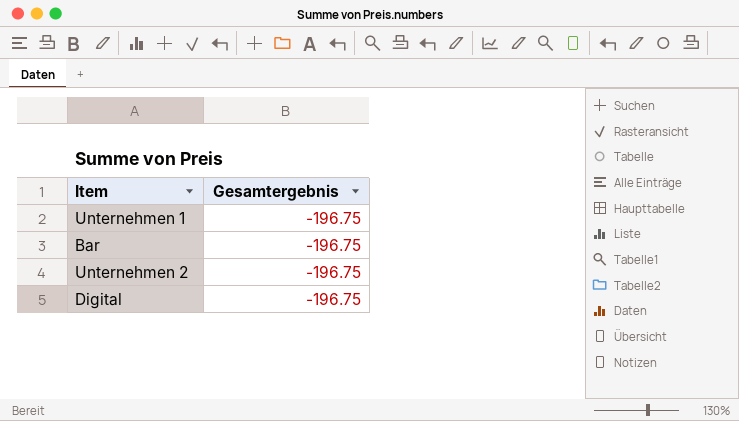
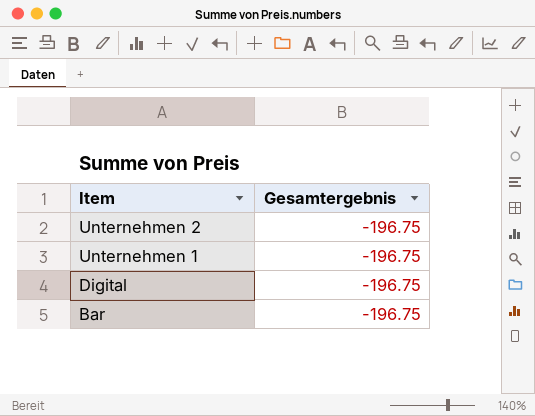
row order: none -> Item descending

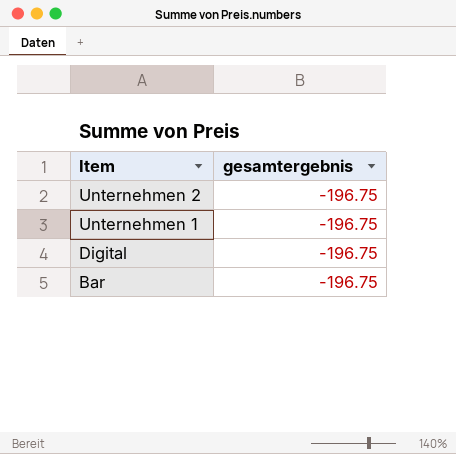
column name: Gesamtergebnis -> gesamtergebnis

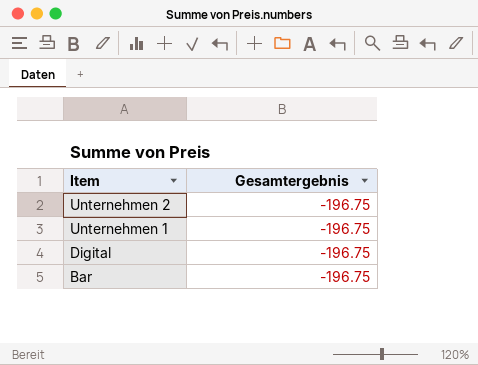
column name: gesamtergebnis -> Gesamtergebnis

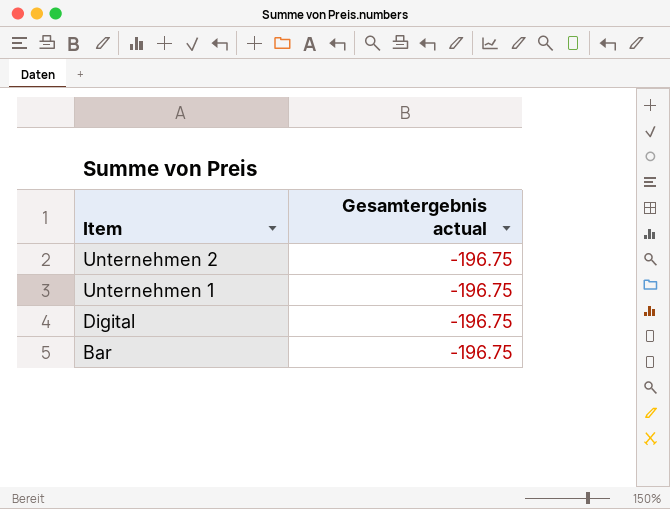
column name: Gesamtergebnis -> Gesamtergebnis actual

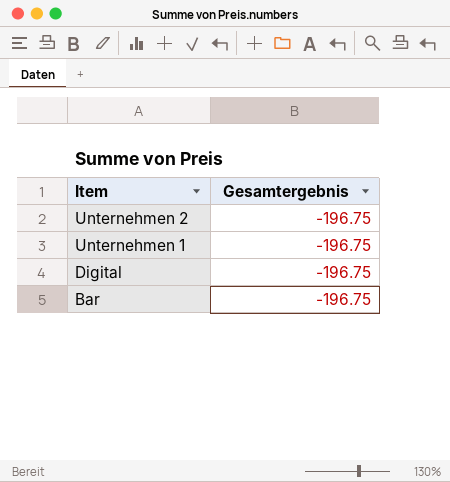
column name: Gesamtergebnis actual -> Gesamtergebnis

